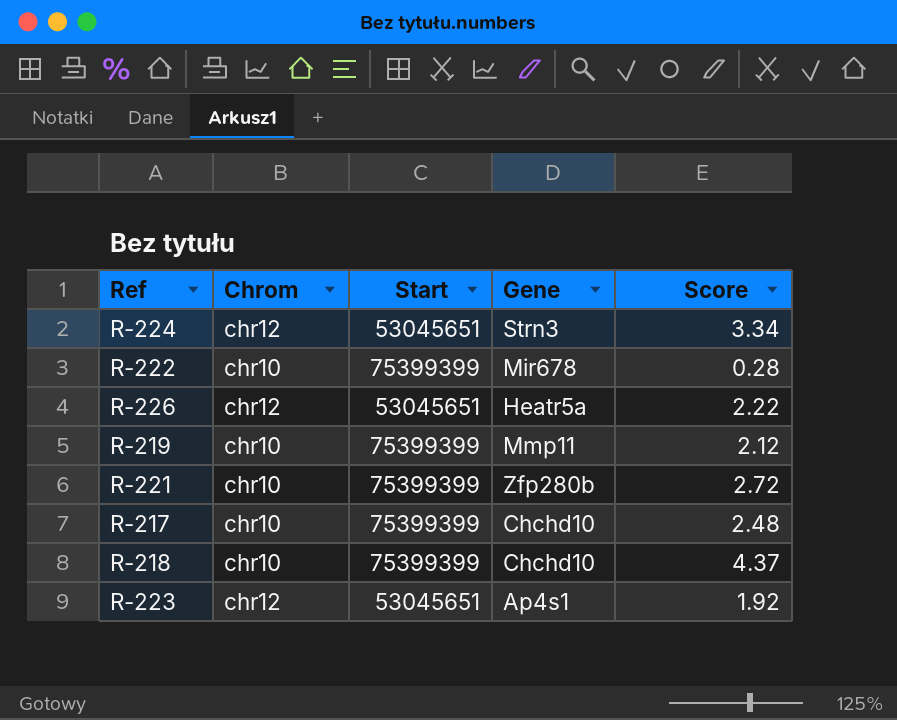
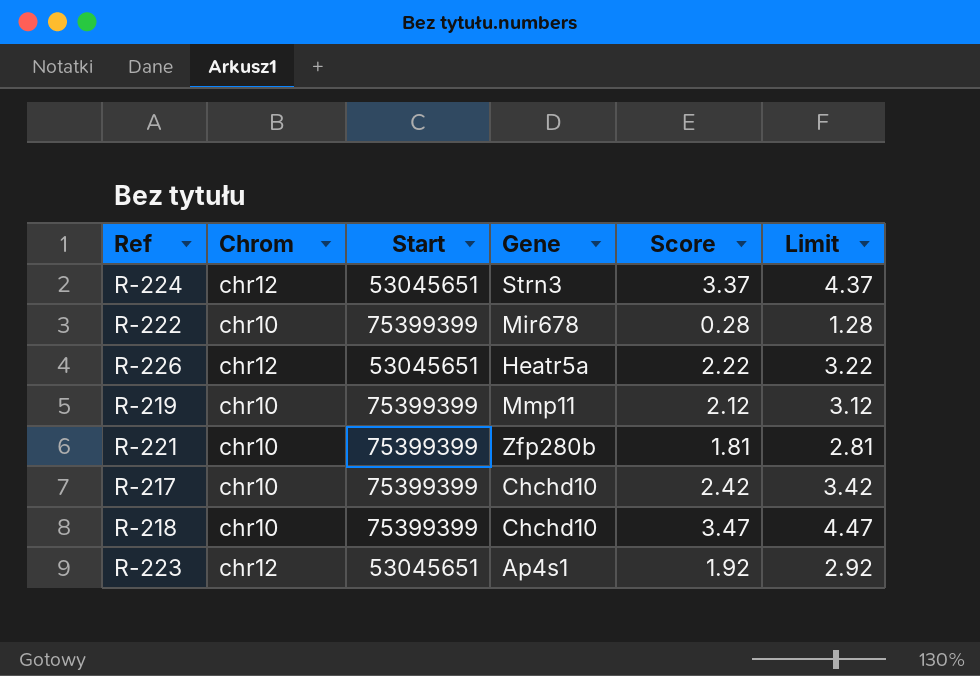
column Limit | formula: none -> [Score] + 1
R-224 | Score: 3.34 -> 3.37
R-221 | Score: 2.72 -> 1.81
R-217 | Score: 2.48 -> 2.42
R-218 | Score: 4.37 -> 3.47

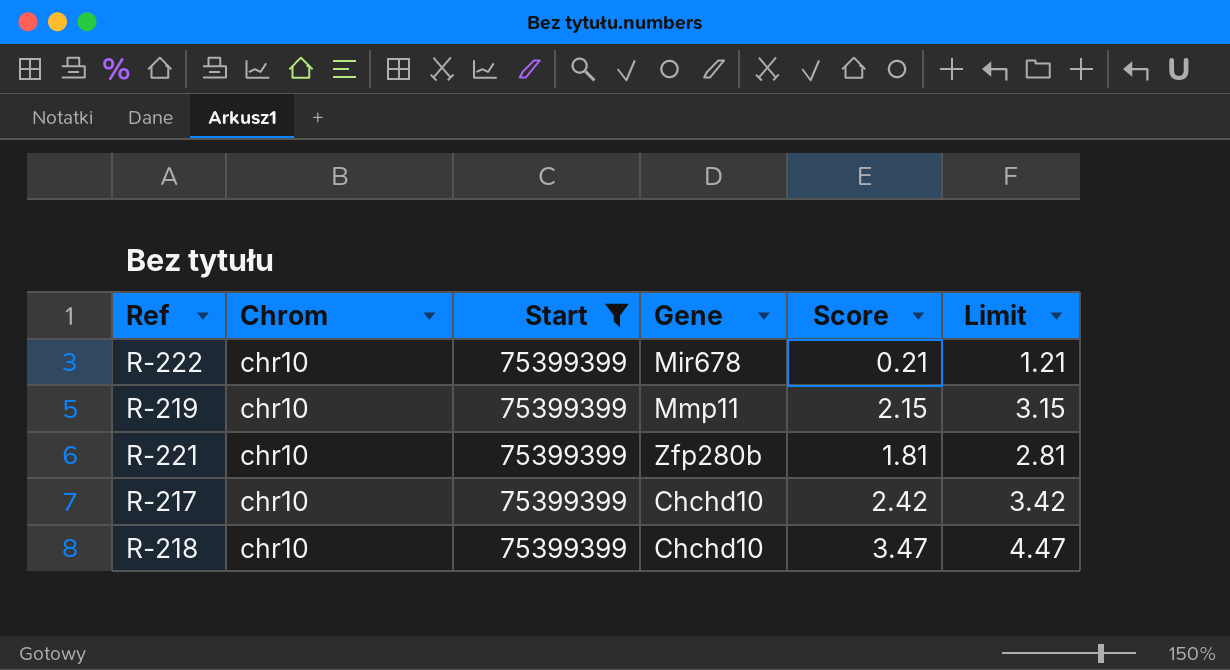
filter: none -> Start = 75399399
R-222 | Score: 0.28 -> 0.21
R-222 | Limit: 1.28 -> 1.21
R-219 | Score: 2.12 -> 2.15
R-219 | Limit: 3.12 -> 3.15

